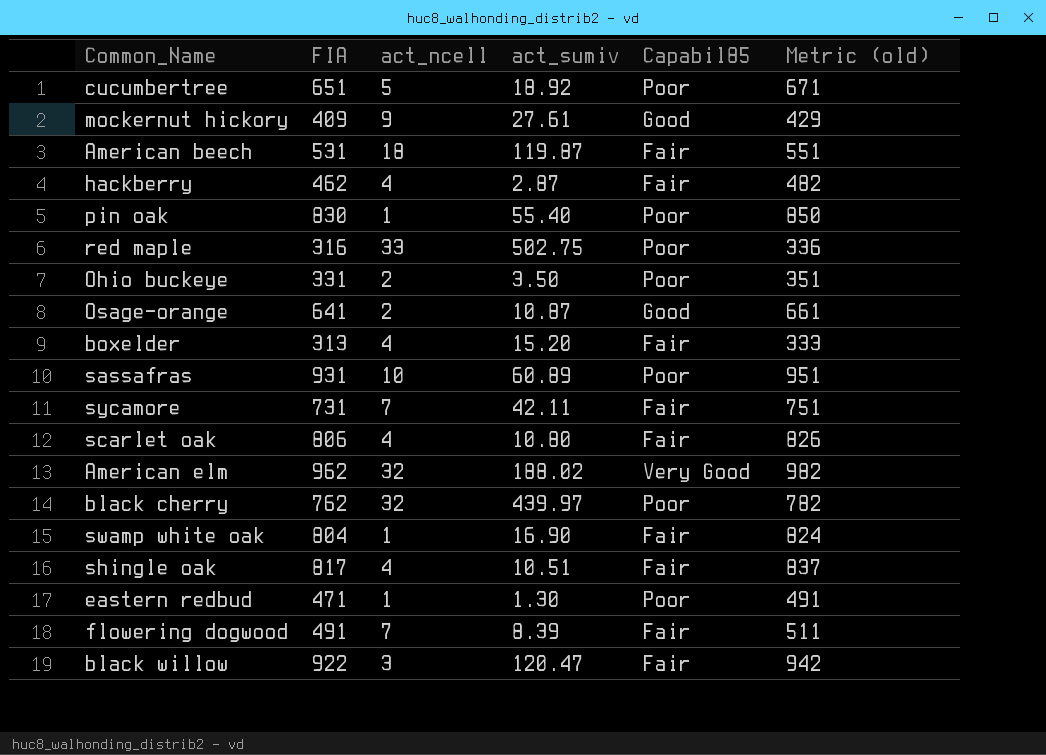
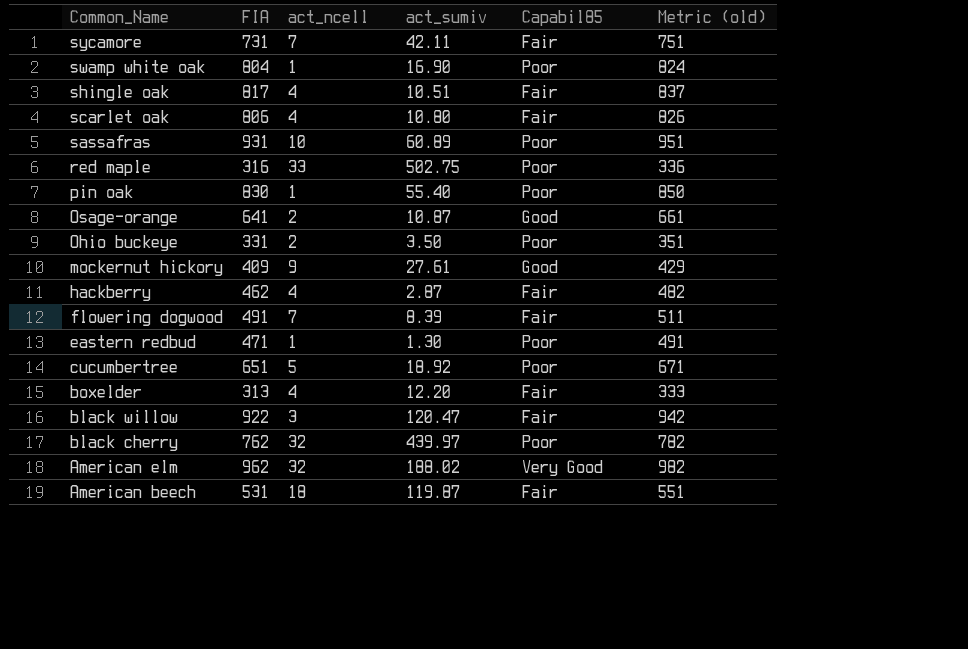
row order: none -> Common_Name descending
swamp white oak | Capabil85: Fair -> Poor
boxelder | act_sumiv: 15.20 -> 12.20

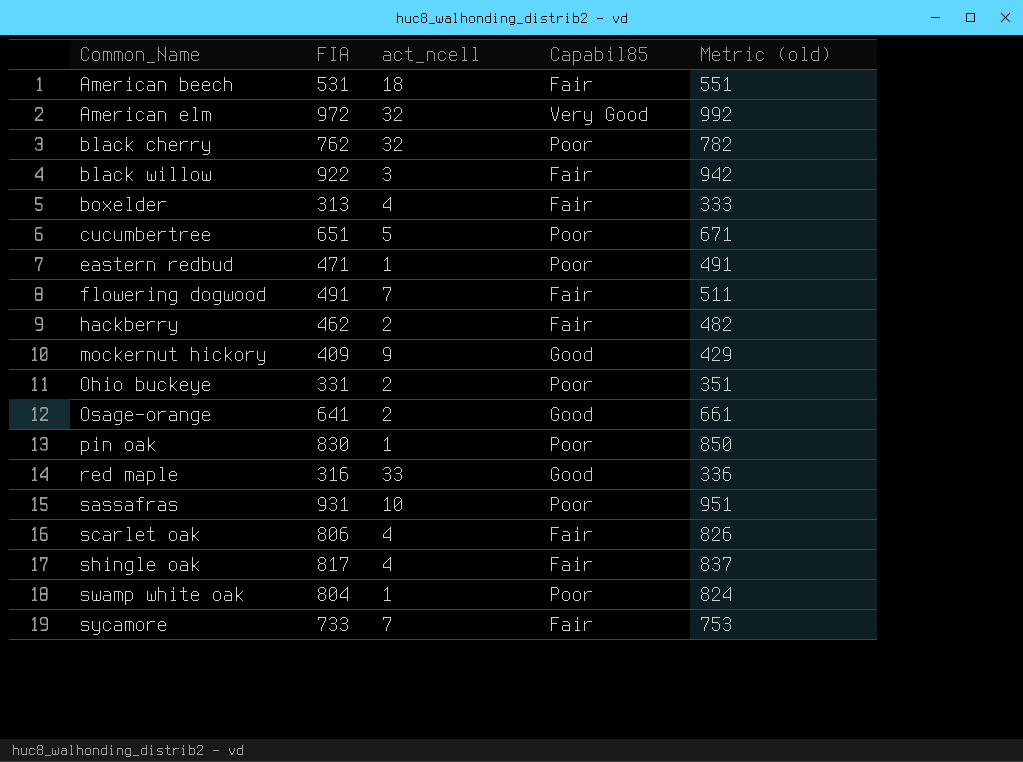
row order: Common_Name descending -> Common_Name ascending
column act_sumiv | position: 4 -> none
American elm | FIA: 962 -> 972
American elm | Metric (old): 982 -> 992
hackberry | act_ncell: 4 -> 2
red maple | Capabil85: Poor -> Good
sycamore | FIA: 731 -> 733
sycamore | Metric (old): 751 -> 753

